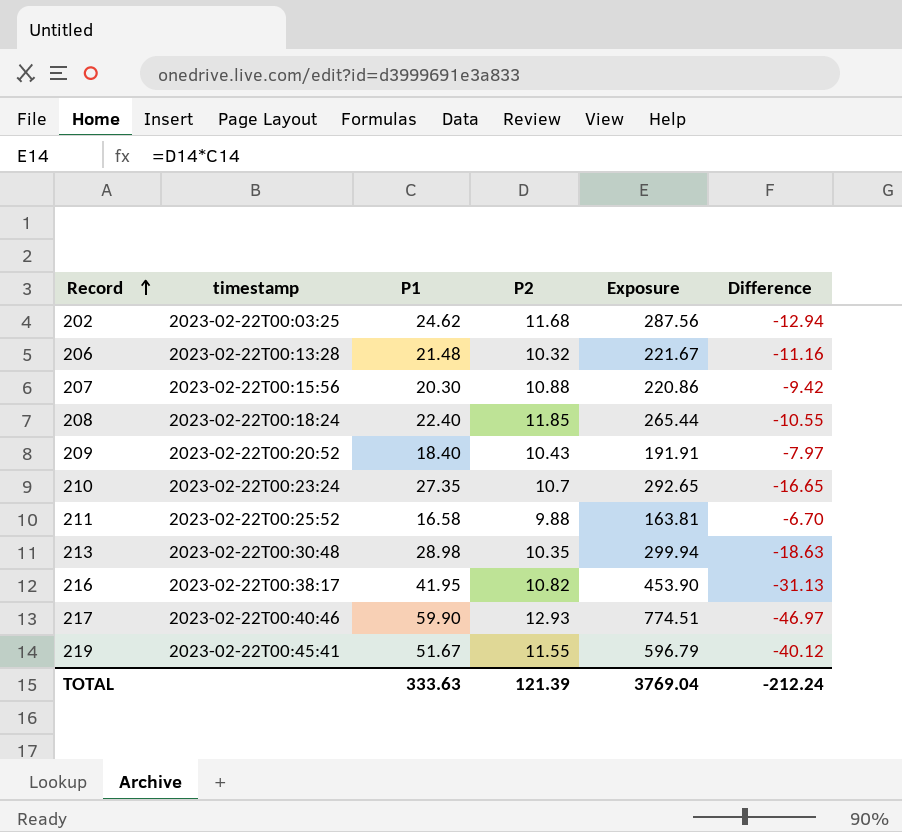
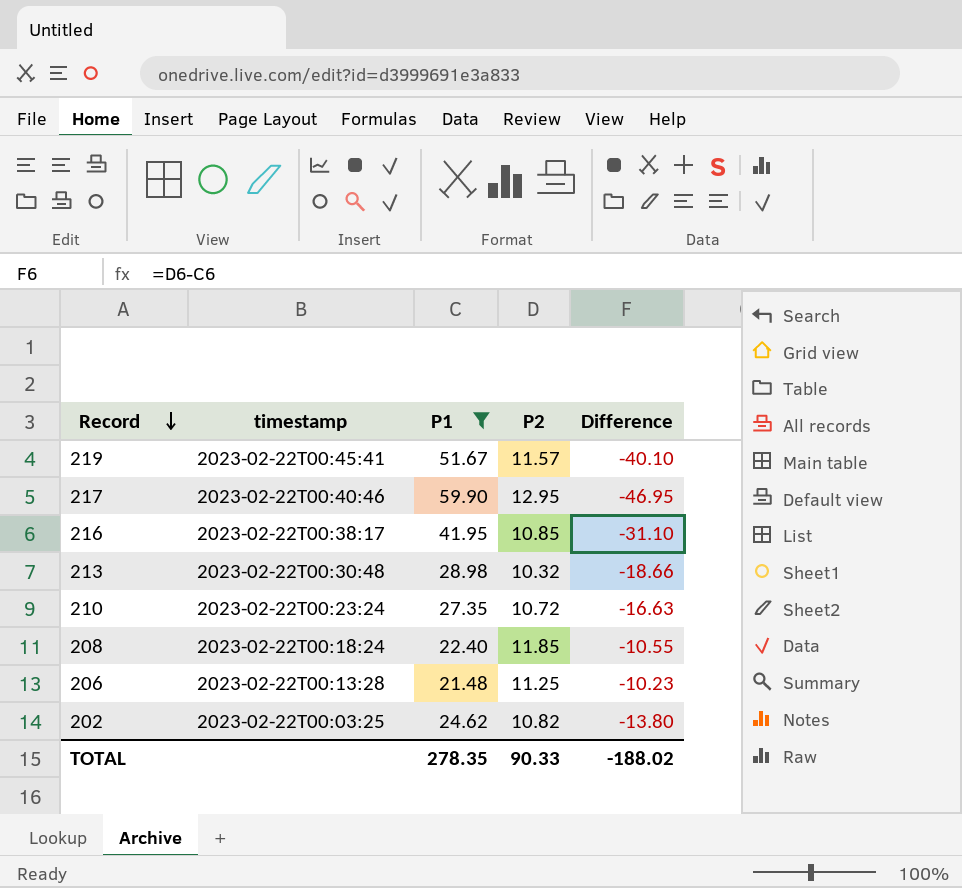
filter: none -> P1 >= 21.48
row order: Record ascending -> Record descending
column Exposure | formula: [P1] * [P2] -> none
219 | P2: 11.55 -> 11.57
219 | Difference: -40.12 -> -40.10
217 | P2: 12.93 -> 12.95
217 | Difference: -46.97 -> -46.95
216 | P2: 10.82 -> 10.85
216 | Difference: -31.13 -> -31.10
213 | P2: 10.35 -> 10.32
213 | Difference: -18.63 -> -18.66
210 | P2: 10.7 -> 10.72
210 | Difference: -16.65 -> -16.63
206 | P2: 10.32 -> 11.25
206 | Difference: -11.16 -> -10.23
202 | P2: 11.68 -> 10.82
202 | Difference: -12.94 -> -13.80
TOTAL | P1: 333.63 -> 278.35
TOTAL | P2: 121.39 -> 90.33
TOTAL | Difference: -212.24 -> -188.02

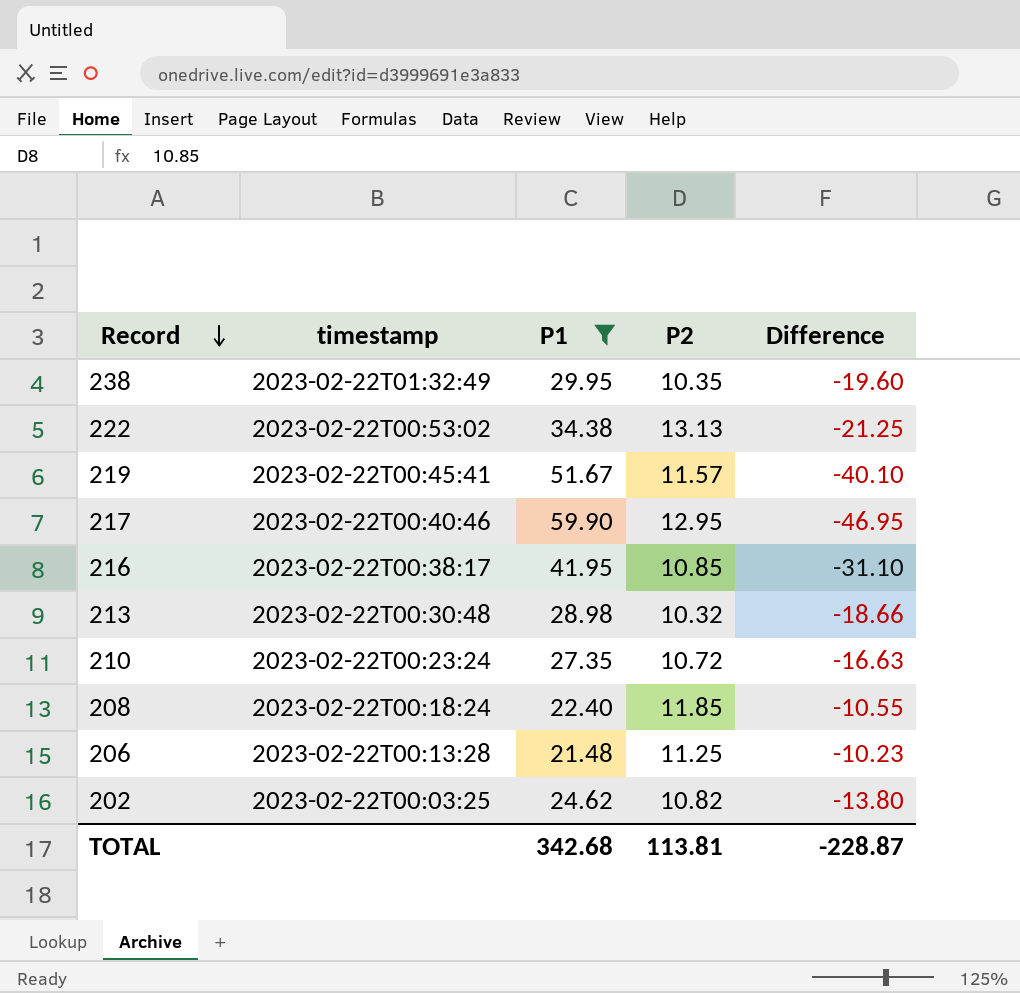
row 238: none -> 2023-02-22T01:32:49 | 29.95 | 10.35 | -19.60
row 222: none -> 2023-02-22T00:53:02 | 34.38 | 13.13 | -21.25
TOTAL | P1: 278.35 -> 342.68
TOTAL | P2: 90.33 -> 113.81
TOTAL | Difference: -188.02 -> -228.87

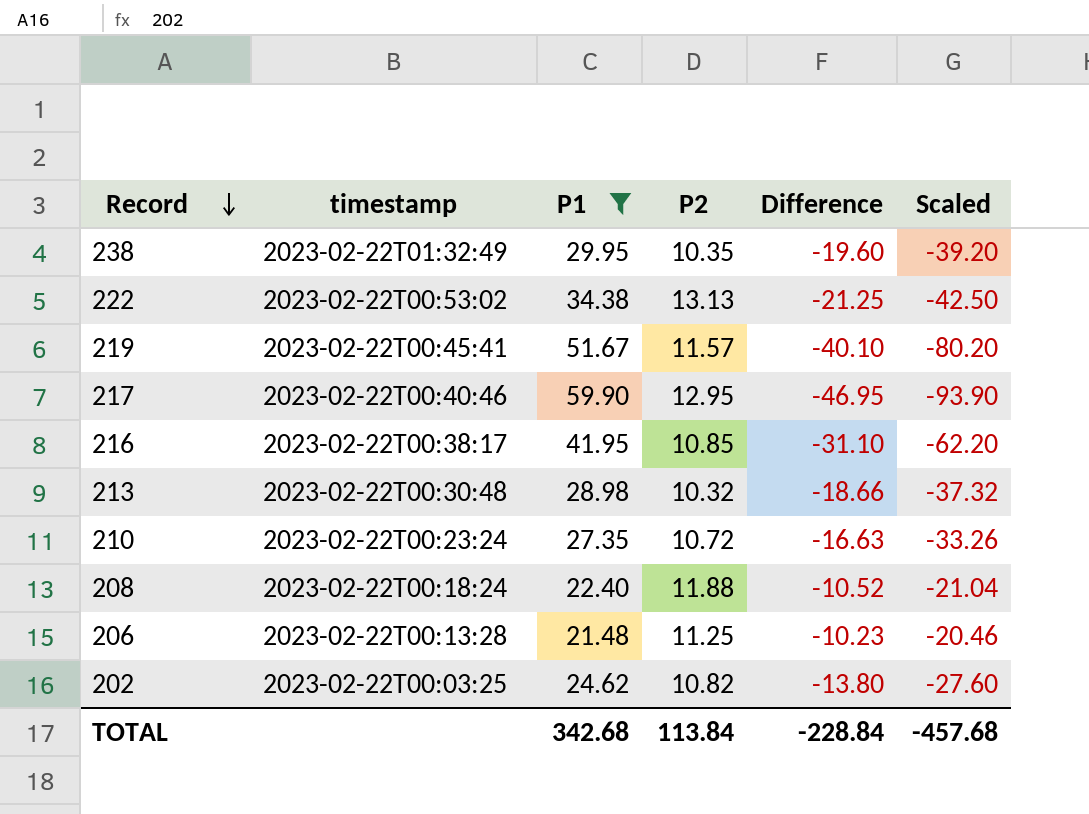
column Scaled | formula: none -> [Difference] * 2
208 | P2: 11.85 -> 11.88
208 | Difference: -10.55 -> -10.52
TOTAL | P2: 113.81 -> 113.84
TOTAL | Difference: -228.87 -> -228.84

